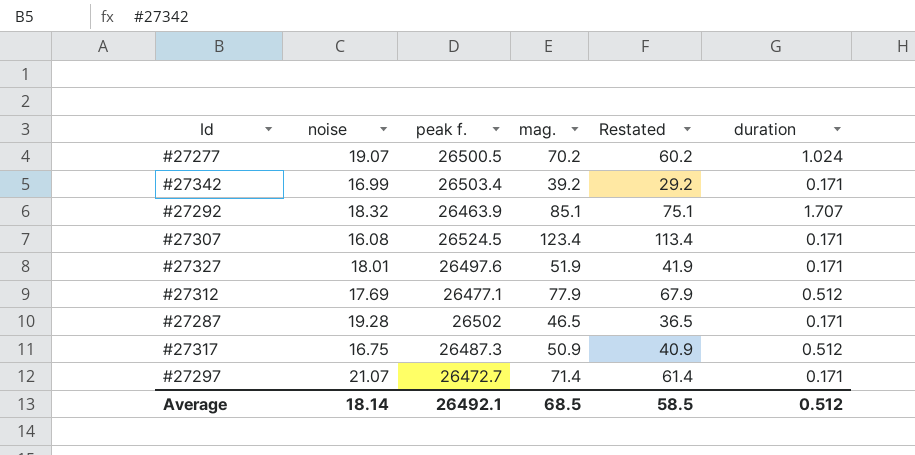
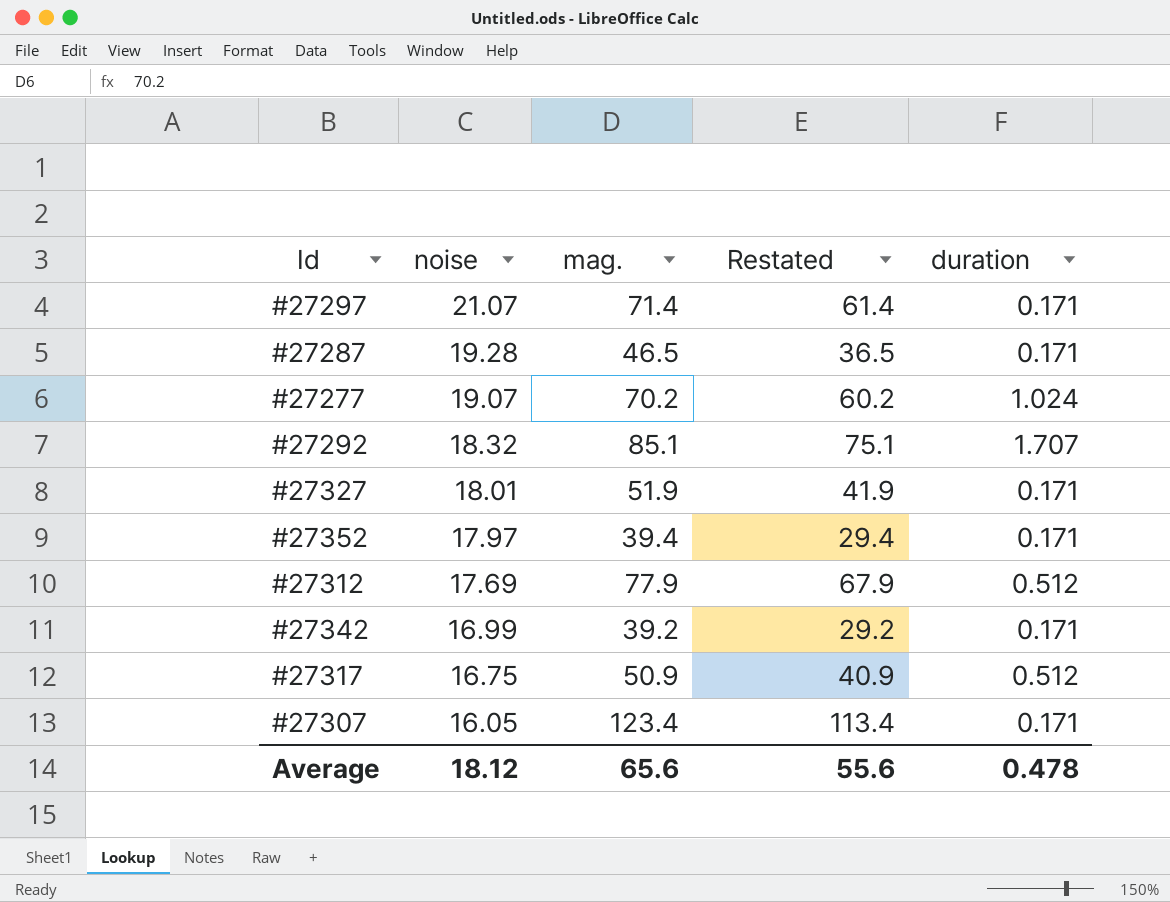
row order: none -> noise descending
column peak f. | position: 3 -> none
row #27352: none -> 17.97 | 39.4 | 29.4 | 0.171
#27307 | noise: 16.08 -> 16.05
Average | noise: 18.14 -> 18.12
Average | mag.: 68.5 -> 65.6
Average | Restated: 58.5 -> 55.6
Average | duration: 0.512 -> 0.478

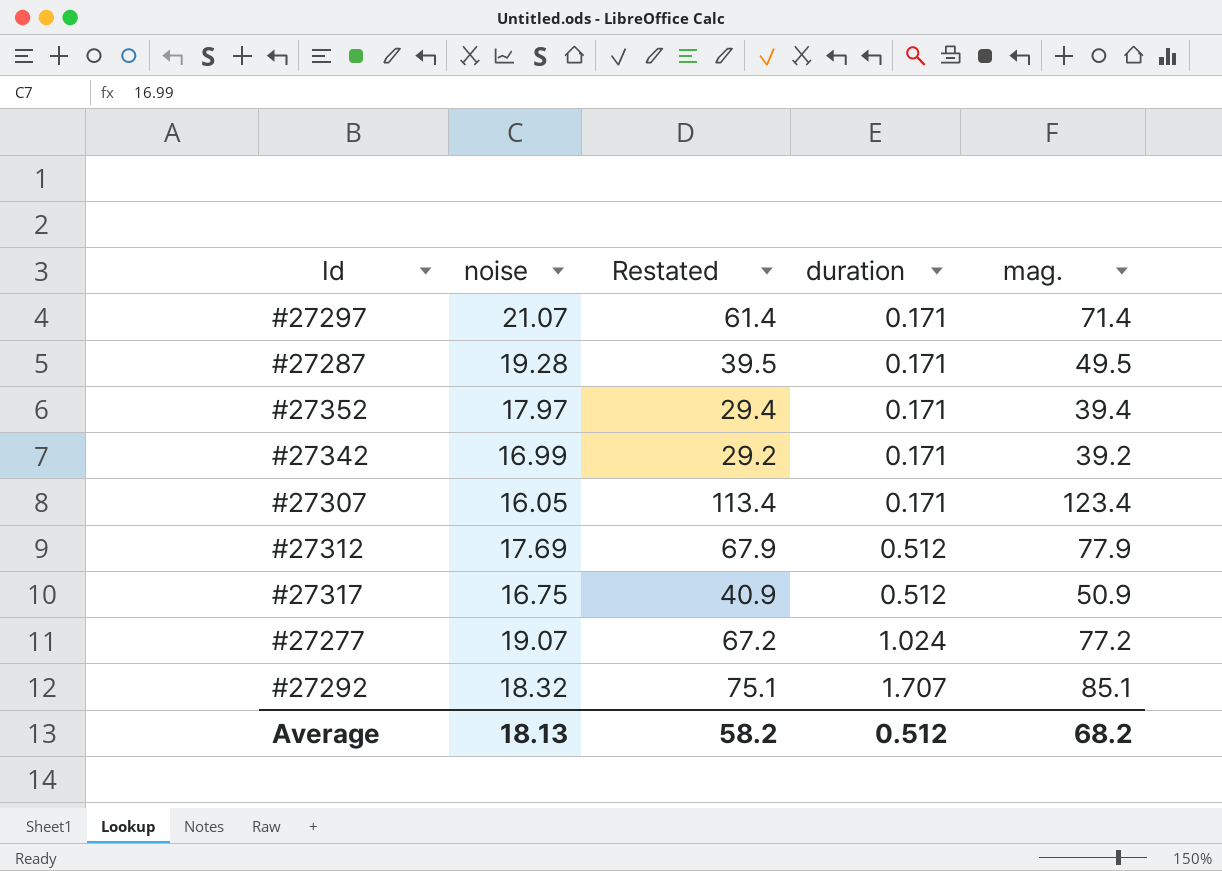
row order: noise descending -> duration ascending
column mag. | position: 3 -> 5
row #27327: 18.01 | 51.9 | 41.9 | 0.171 -> none
#27287 | Restated: 36.5 -> 39.5
#27287 | mag.: 46.5 -> 49.5
#27277 | Restated: 60.2 -> 67.2
#27277 | mag.: 70.2 -> 77.2
Average | noise: 18.12 -> 18.13
Average | Restated: 55.6 -> 58.2
Average | duration: 0.478 -> 0.512
Average | mag.: 65.6 -> 68.2

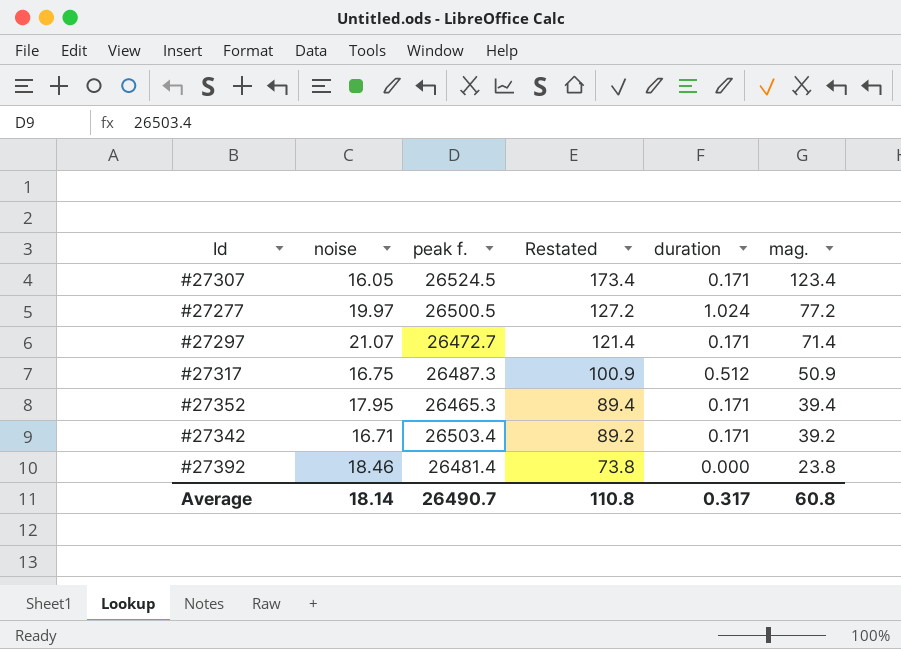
row order: duration ascending -> Restated descending
column peak f. | position: none -> 3
column Restated | formula: [mag.] - 10 -> [mag.] + 50
row #27287: 19.28 | 39.5 | 0.171 | 49.5 -> none
row #27312: 17.69 | 67.9 | 0.512 | 77.9 -> none
row #27292: 18.32 | 75.1 | 1.707 | 85.1 -> none
#27277 | noise: 19.07 -> 19.97
#27352 | noise: 17.97 -> 17.95
#27342 | noise: 16.99 -> 16.71
row #27392: none -> 18.46 | 26481.4 | 73.8 | 0.000 | 23.8
Average | noise: 18.13 -> 18.14
Average | Restated: 58.2 -> 110.8
Average | duration: 0.512 -> 0.317
Average | mag.: 68.2 -> 60.8

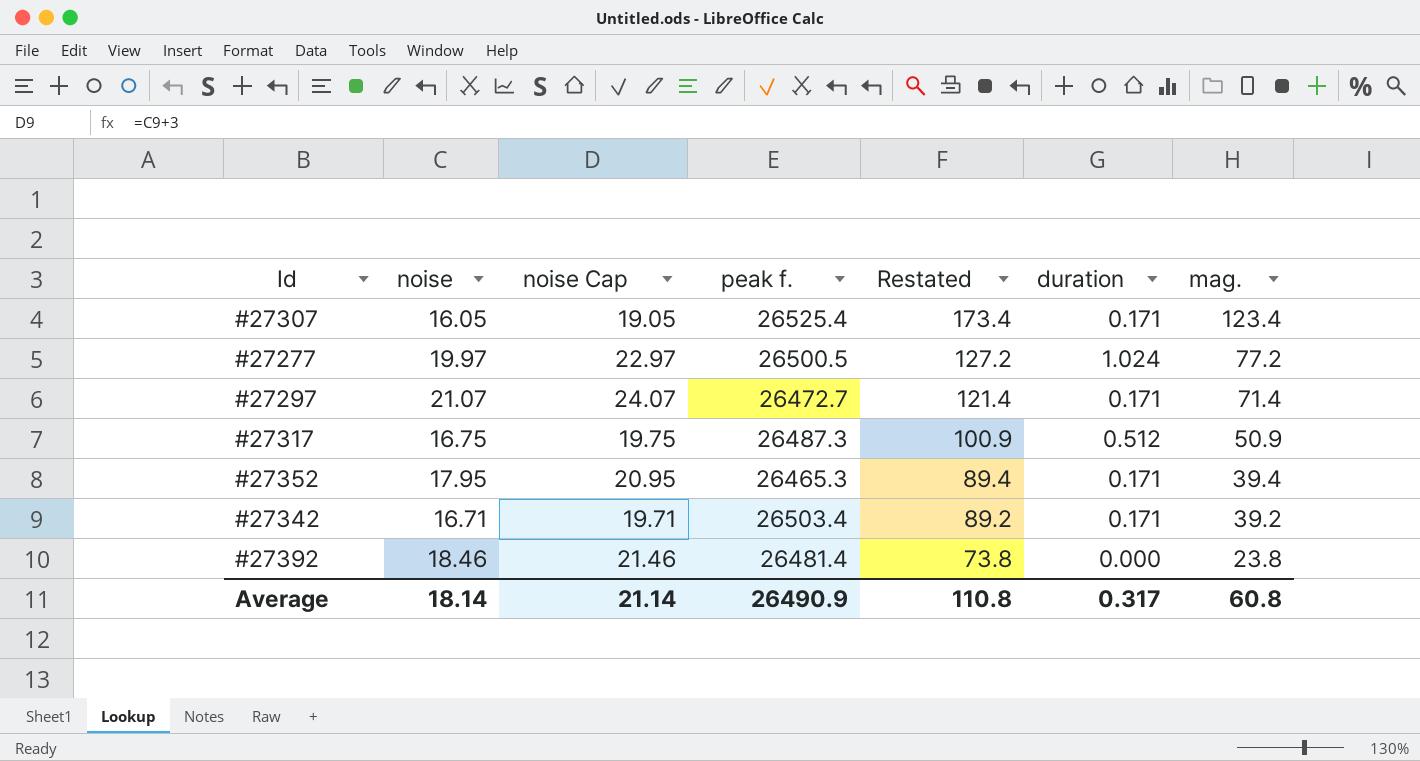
column noise Cap | formula: none -> [noise] + 3
#27307 | peak f.: 26524.5 -> 26525.4
Average | peak f.: 26490.7 -> 26490.9

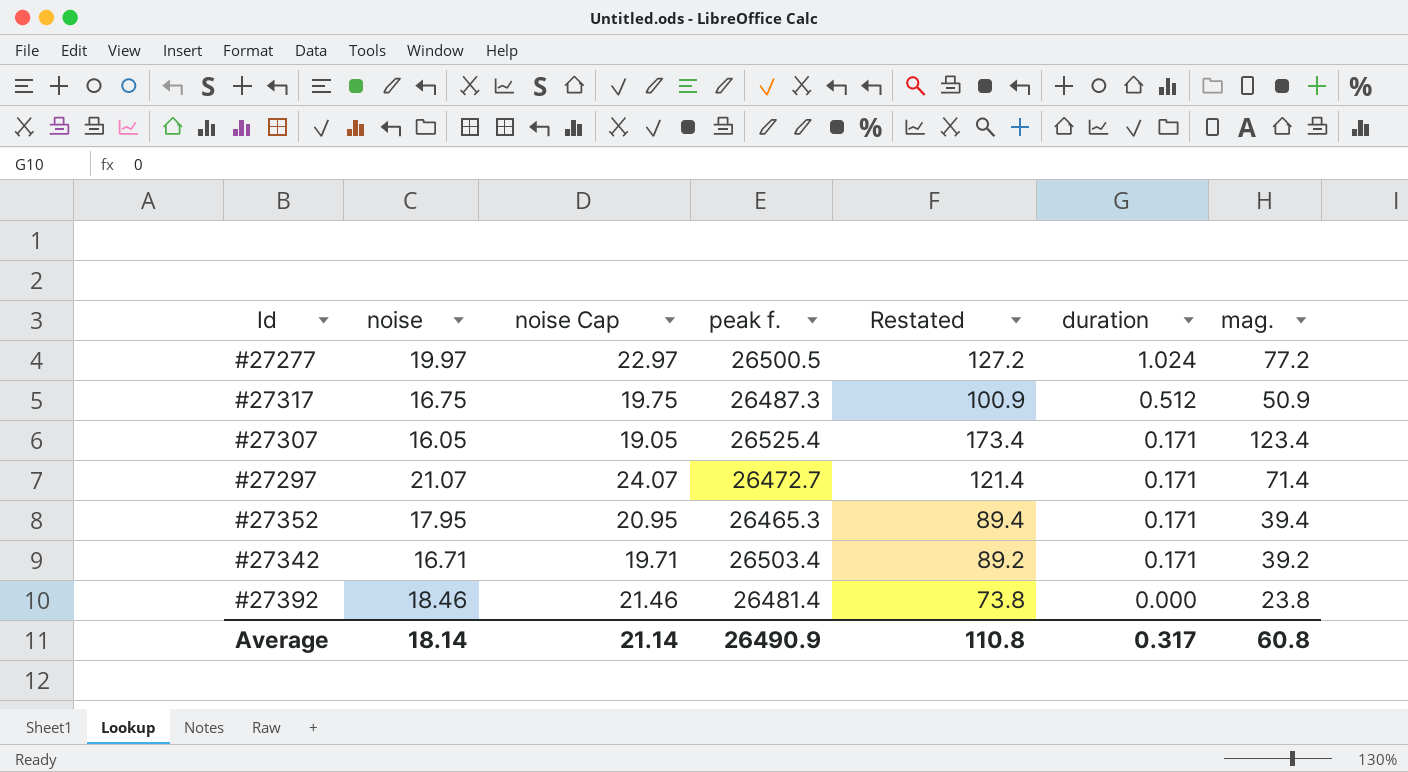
row order: Restated descending -> duration descending

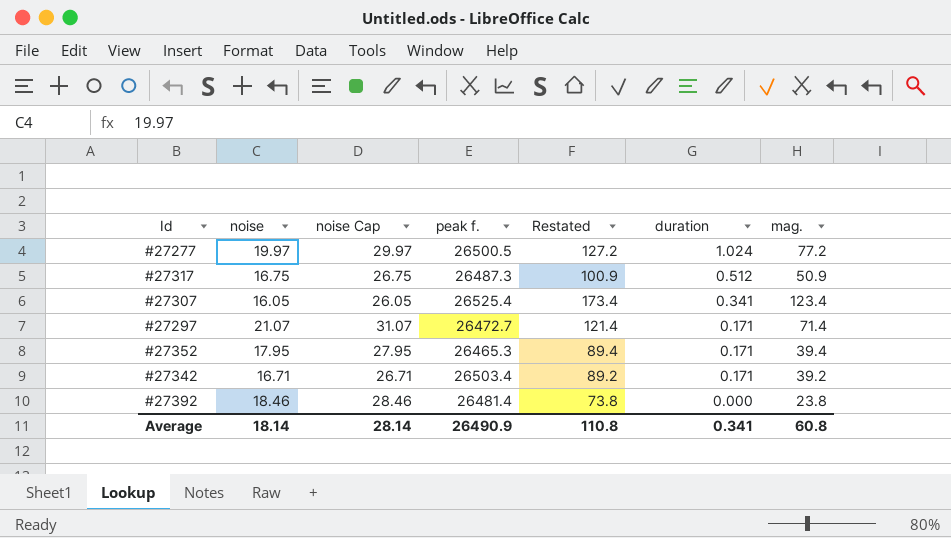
column noise Cap | formula: [noise] + 3 -> [noise] + 10
#27307 | duration: 0.171 -> 0.341
Average | noise Cap: 21.14 -> 28.14
Average | duration: 0.317 -> 0.341

